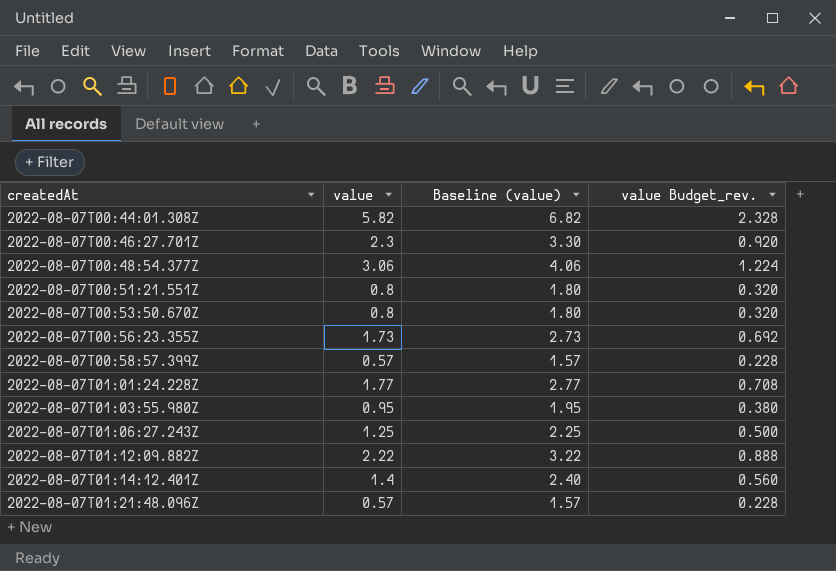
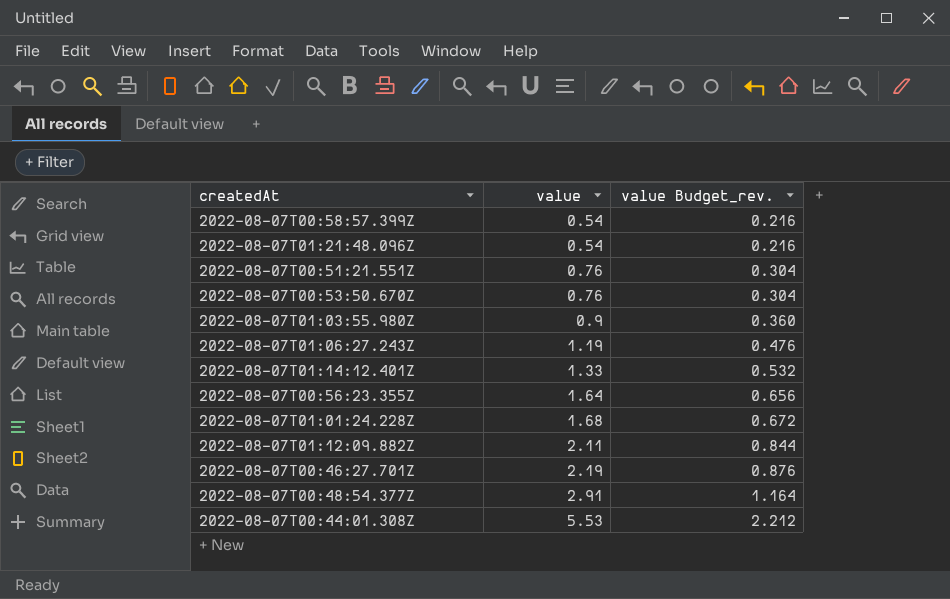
row order: createdAt ascending -> value ascending
column Baseline (value) | formula: [value] + 1 -> none
2022-08-07T00:58:57.399Z | value: 0.57 -> 0.54
2022-08-07T00:58:57.399Z | value Budget_rev.: 0.228 -> 0.216
2022-08-07T01:21:48.096Z | value: 0.57 -> 0.54
2022-08-07T01:21:48.096Z | value Budget_rev.: 0.228 -> 0.216
2022-08-07T00:51:21.551Z | value: 0.8 -> 0.76
2022-08-07T00:51:21.551Z | value Budget_rev.: 0.320 -> 0.304
2022-08-07T00:53:50.670Z | value: 0.8 -> 0.76
2022-08-07T00:53:50.670Z | value Budget_rev.: 0.320 -> 0.304
2022-08-07T01:03:55.980Z | value: 0.95 -> 0.9
2022-08-07T01:03:55.980Z | value Budget_rev.: 0.380 -> 0.360
2022-08-07T01:06:27.243Z | value: 1.25 -> 1.19
2022-08-07T01:06:27.243Z | value Budget_rev.: 0.500 -> 0.476
2022-08-07T01:14:12.401Z | value: 1.4 -> 1.33
2022-08-07T01:14:12.401Z | value Budget_rev.: 0.560 -> 0.532
2022-08-07T00:56:23.355Z | value: 1.73 -> 1.64
2022-08-07T00:56:23.355Z | value Budget_rev.: 0.692 -> 0.656
2022-08-07T01:01:24.228Z | value: 1.77 -> 1.68
2022-08-07T01:01:24.228Z | value Budget_rev.: 0.708 -> 0.672
2022-08-07T01:12:09.882Z | value: 2.22 -> 2.11
2022-08-07T01:12:09.882Z | value Budget_rev.: 0.888 -> 0.844
2022-08-07T00:46:27.701Z | value: 2.3 -> 2.19
2022-08-07T00:46:27.701Z | value Budget_rev.: 0.920 -> 0.876
2022-08-07T00:48:54.377Z | value: 3.06 -> 2.91
2022-08-07T00:48:54.377Z | value Budget_rev.: 1.224 -> 1.164
2022-08-07T00:44:01.308Z | value: 5.82 -> 5.53
2022-08-07T00:44:01.308Z | value Budget_rev.: 2.328 -> 2.212

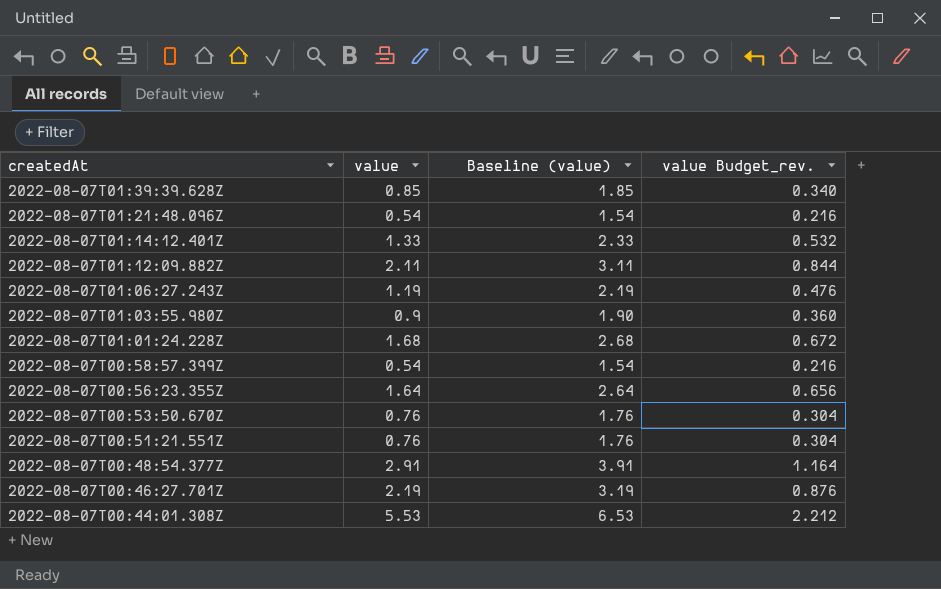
row order: value ascending -> createdAt descending
column Baseline (value) | formula: none -> [value] + 1
row 2022-08-07T01:39:39.628Z: none -> 0.85 | 1.85 | 0.340

